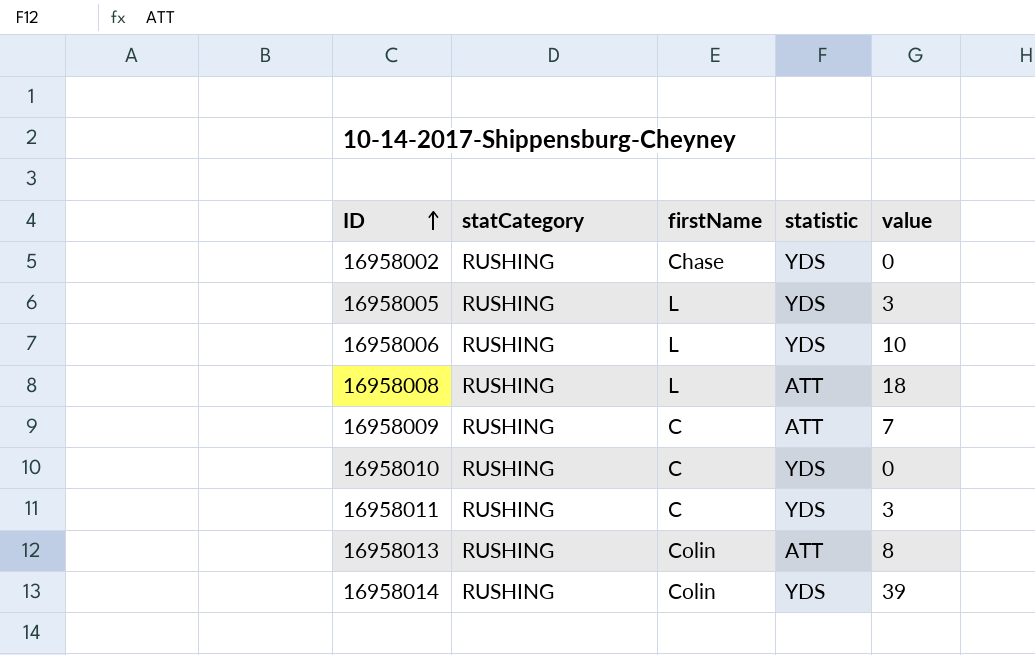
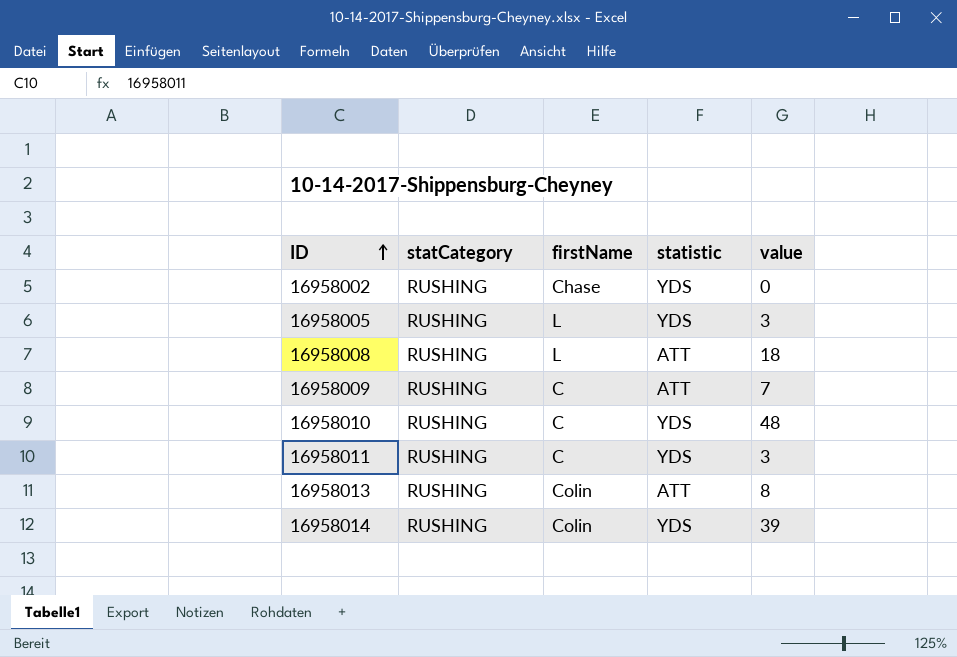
row 16958006: RUSHING | L | YDS | 10 -> none
16958010 | value: 0 -> 48

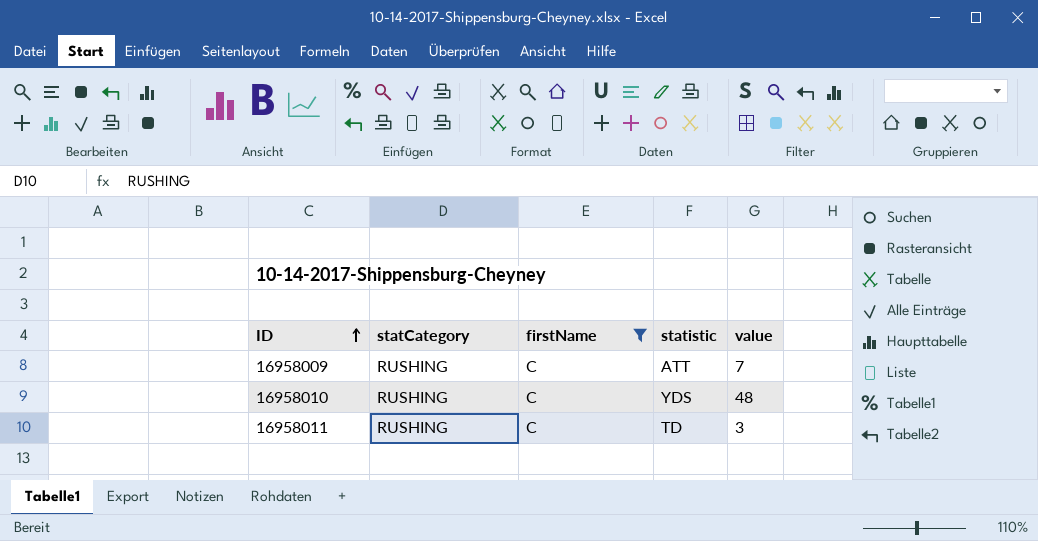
filter: none -> firstName = C
16958011 | statistic: YDS -> TD

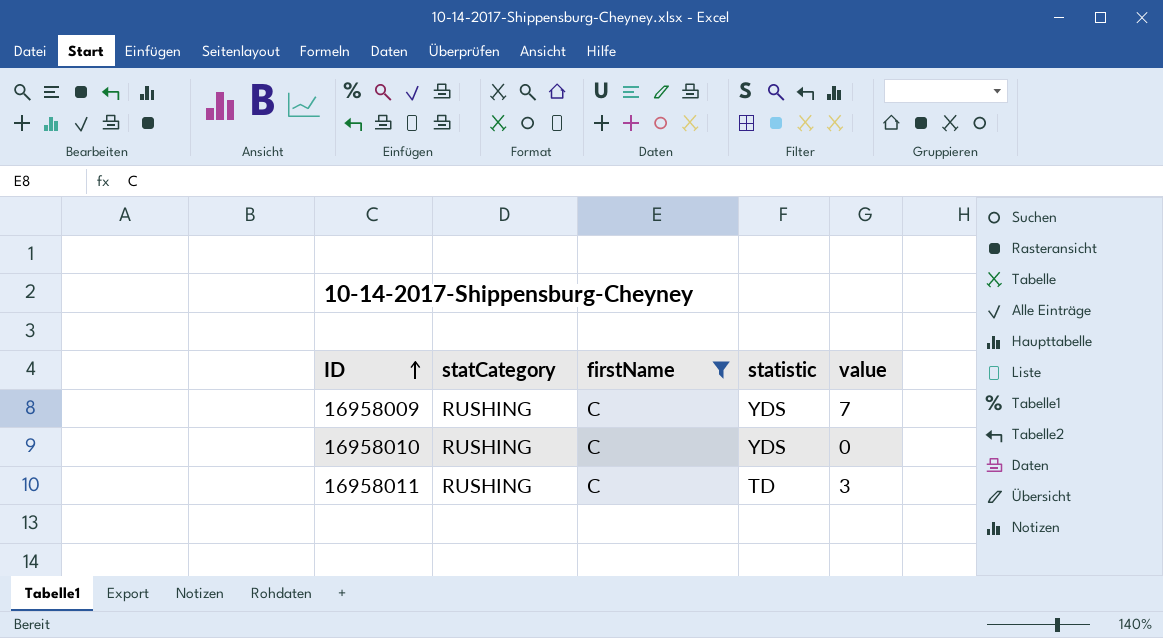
16958009 | statistic: ATT -> YDS
16958010 | value: 48 -> 0

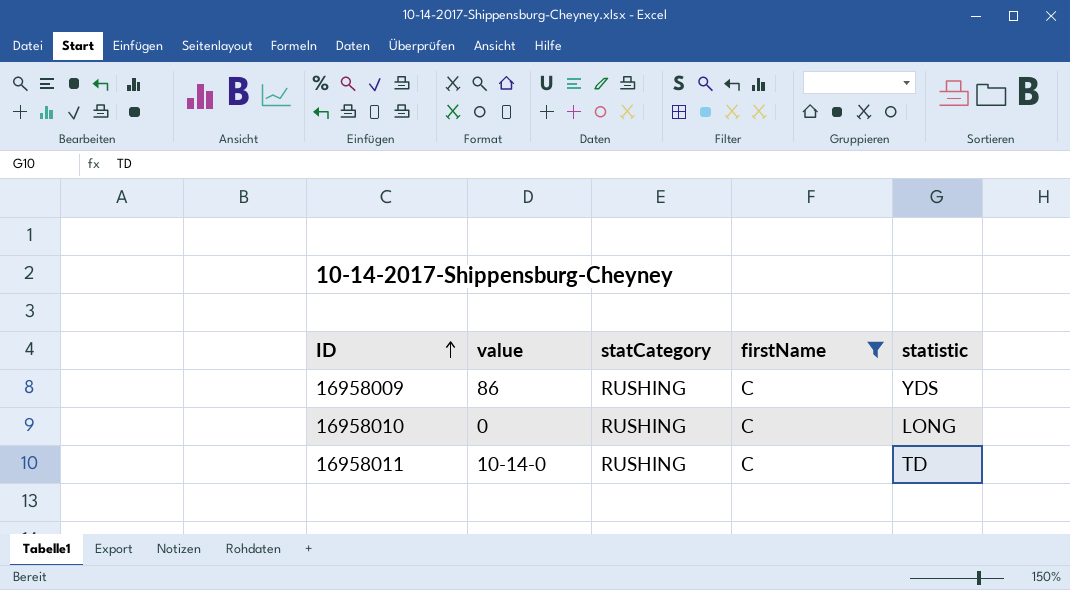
column value | position: 5 -> 2
16958009 | value: 7 -> 86
16958010 | statistic: YDS -> LONG
16958011 | value: 3 -> 10-14-0

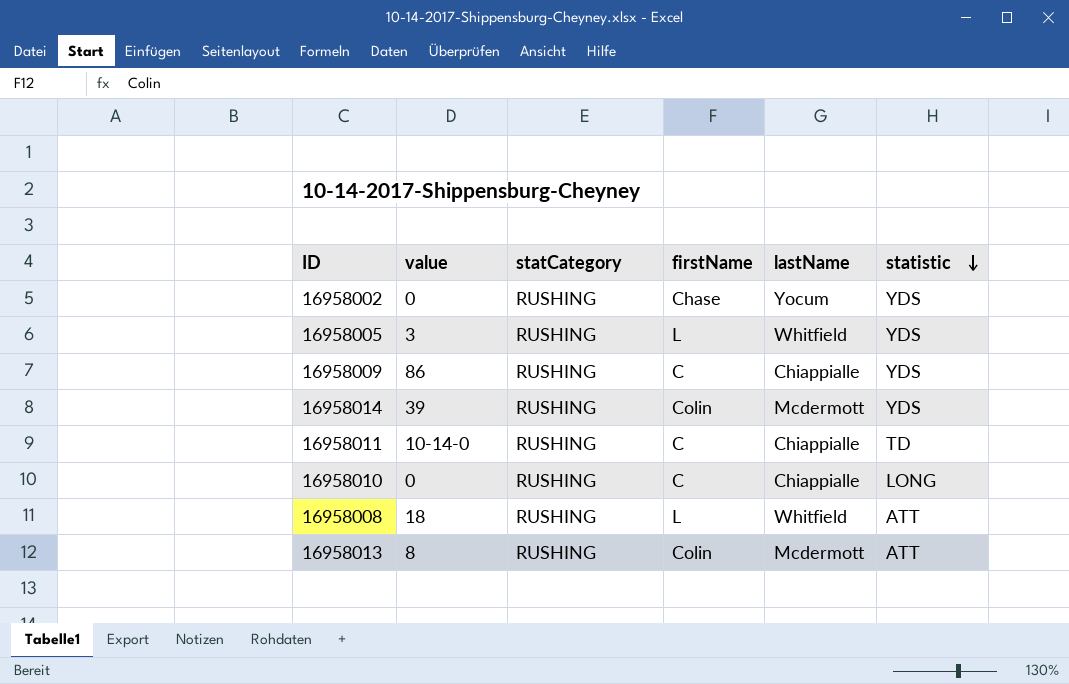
filter: firstName = C -> none
row order: ID ascending -> statistic descending
column lastName | position: none -> 5

